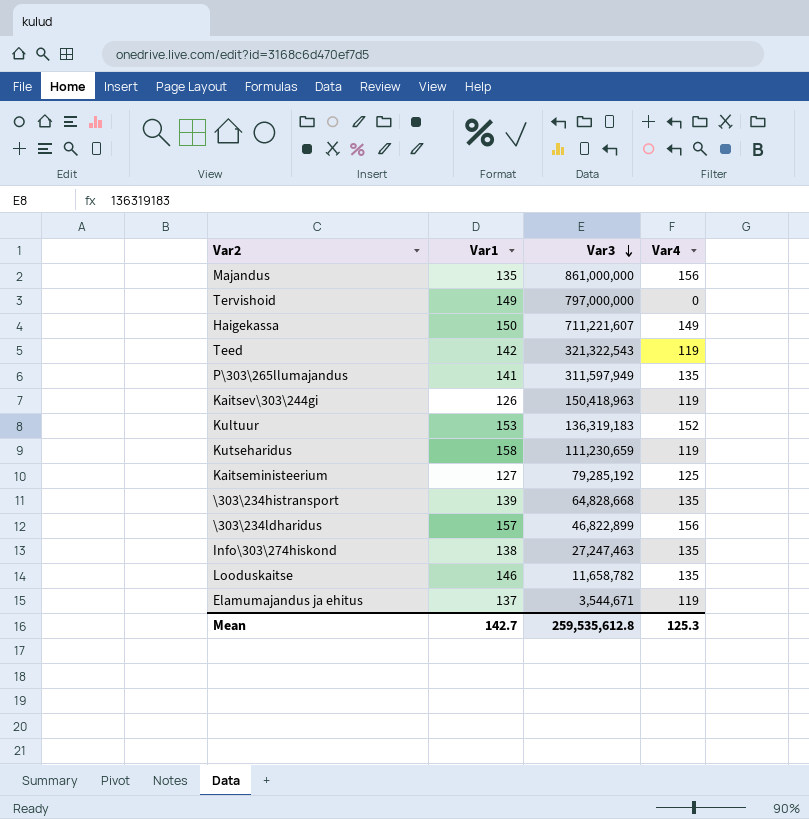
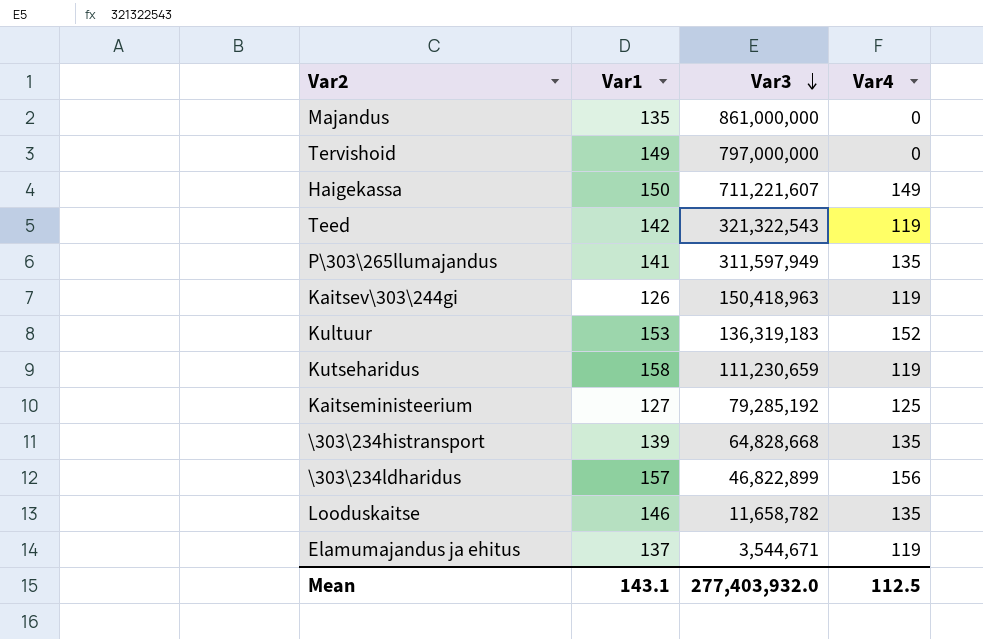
row Info\303\274hiskond: 138 | 27,247,463 | 135 -> none
Majandus | Var4: 156 -> 0
Mean | Var1: 142.7 -> 143.1
Mean | Var3: 259,535,612.8 -> 277,403,932.0
Mean | Var4: 125.3 -> 112.5

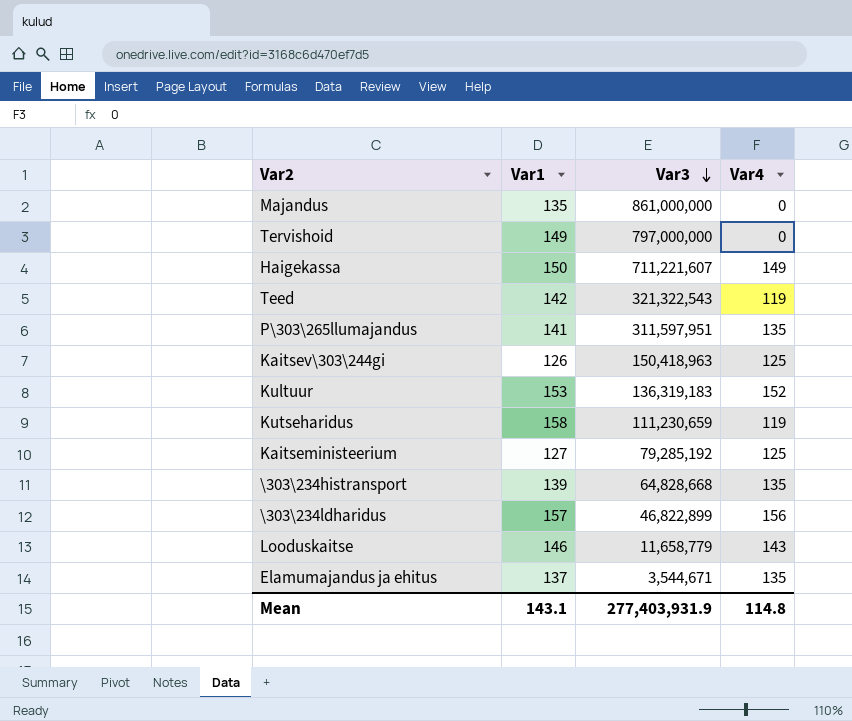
P\303\265llumajandus | Var3: 311,597,949 -> 311,597,951
Kaitsev\303\244gi | Var4: 119 -> 125
Looduskaitse | Var3: 11,658,782 -> 11,658,779
Looduskaitse | Var4: 135 -> 143
Elamumajandus ja ehitus | Var4: 119 -> 135
Mean | Var3: 277,403,932.0 -> 277,403,931.9
Mean | Var4: 112.5 -> 114.8

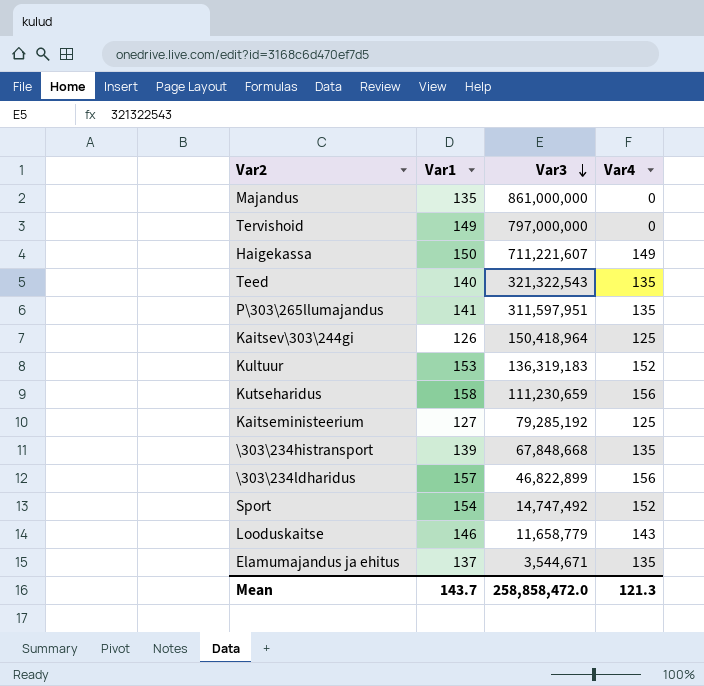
Teed | Var1: 142 -> 140
Teed | Var4: 119 -> 135
Kaitsev\303\244gi | Var3: 150,418,963 -> 150,418,964
Kutseharidus | Var4: 119 -> 156
\303\234histransport | Var3: 64,828,668 -> 67,848,668
row Sport: none -> 154 | 14,747,492 | 152
Mean | Var1: 143.1 -> 143.7
Mean | Var3: 277,403,931.9 -> 258,858,472.0
Mean | Var4: 114.8 -> 121.3

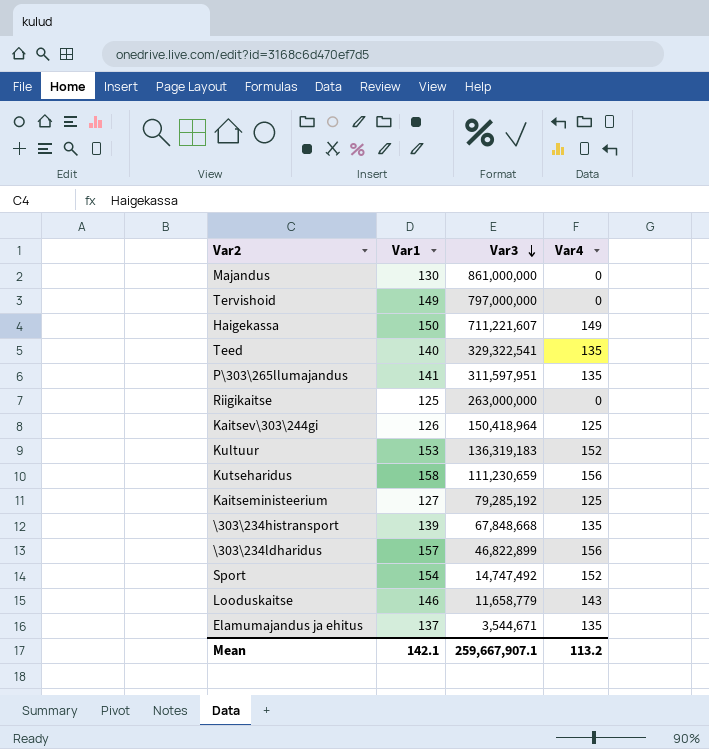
Majandus | Var1: 135 -> 130
Teed | Var3: 321,322,543 -> 329,322,541
row Riigikaitse: none -> 125 | 263,000,000 | 0
Mean | Var1: 143.7 -> 142.1
Mean | Var3: 258,858,472.0 -> 259,667,907.1
Mean | Var4: 121.3 -> 113.2

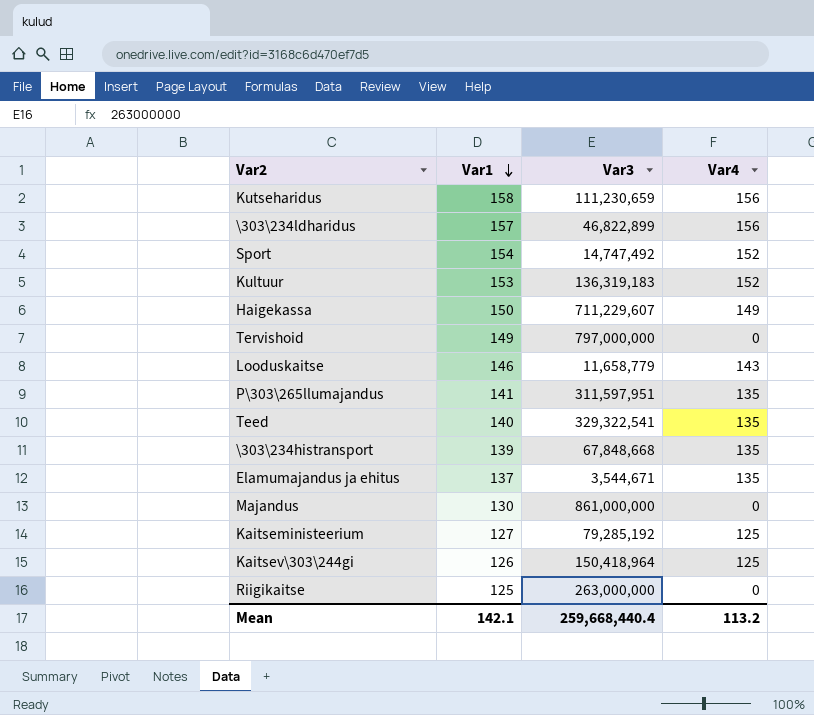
row order: Var3 descending -> Var1 descending
Haigekassa | Var3: 711,221,607 -> 711,229,607
Mean | Var3: 259,667,907.1 -> 259,668,440.4

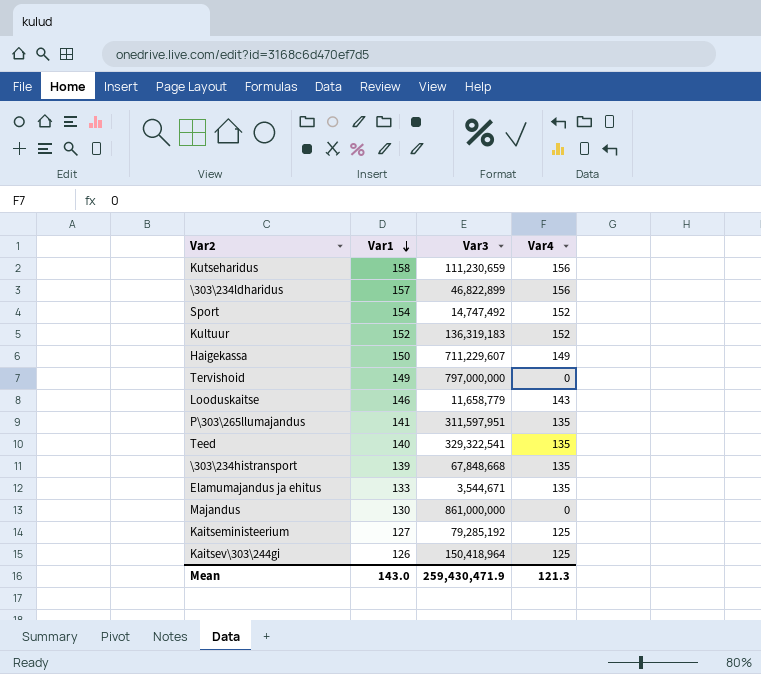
row Riigikaitse: 125 | 263,000,000 | 0 -> none
Kultuur | Var1: 153 -> 152
Elamumajandus ja ehitus | Var1: 137 -> 133
Mean | Var1: 142.1 -> 143.0
Mean | Var3: 259,668,440.4 -> 259,430,471.9
Mean | Var4: 113.2 -> 121.3

